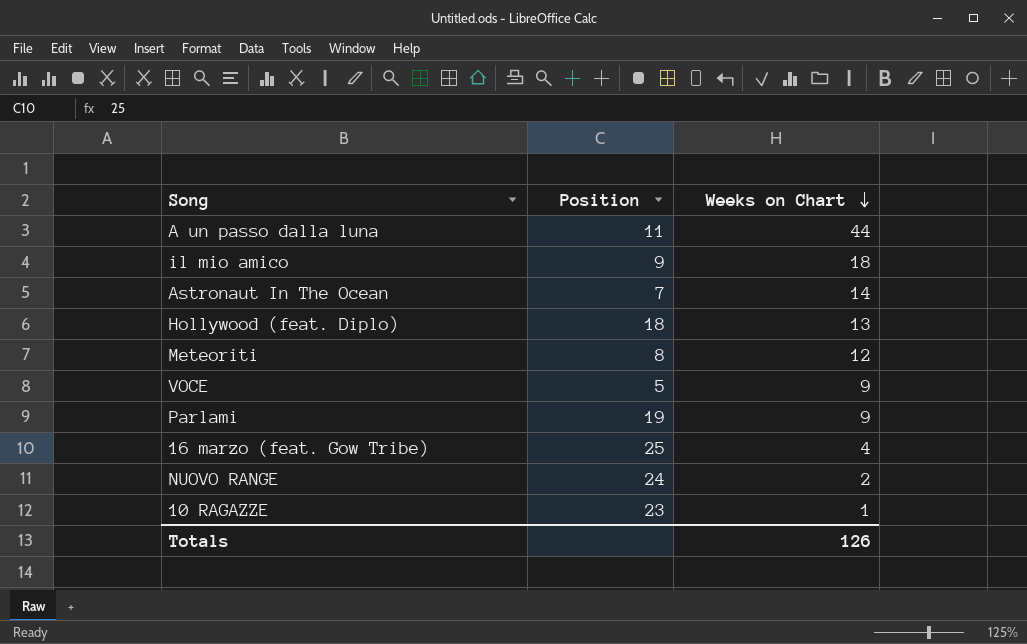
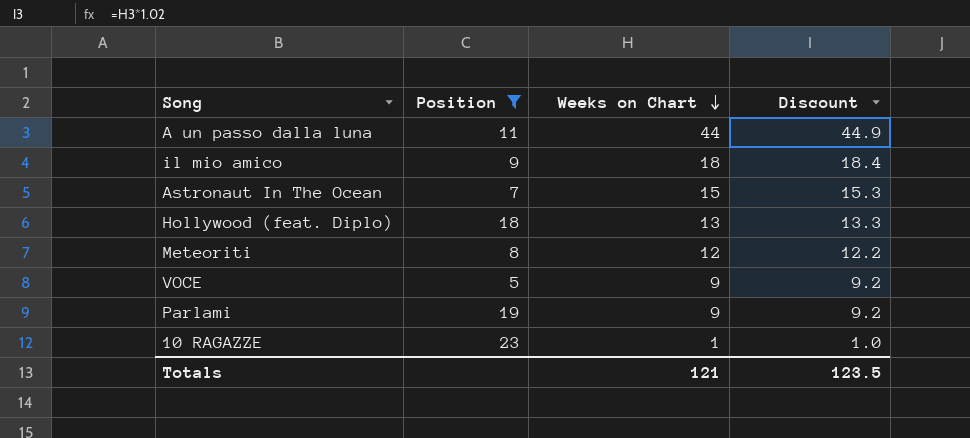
filter: none -> Position <= 23
column Discount | formula: none -> [Weeks on Chart] * 1.02
Astronaut In The Ocean | Weeks on Chart: 14 -> 15
Totals | Weeks on Chart: 126 -> 121

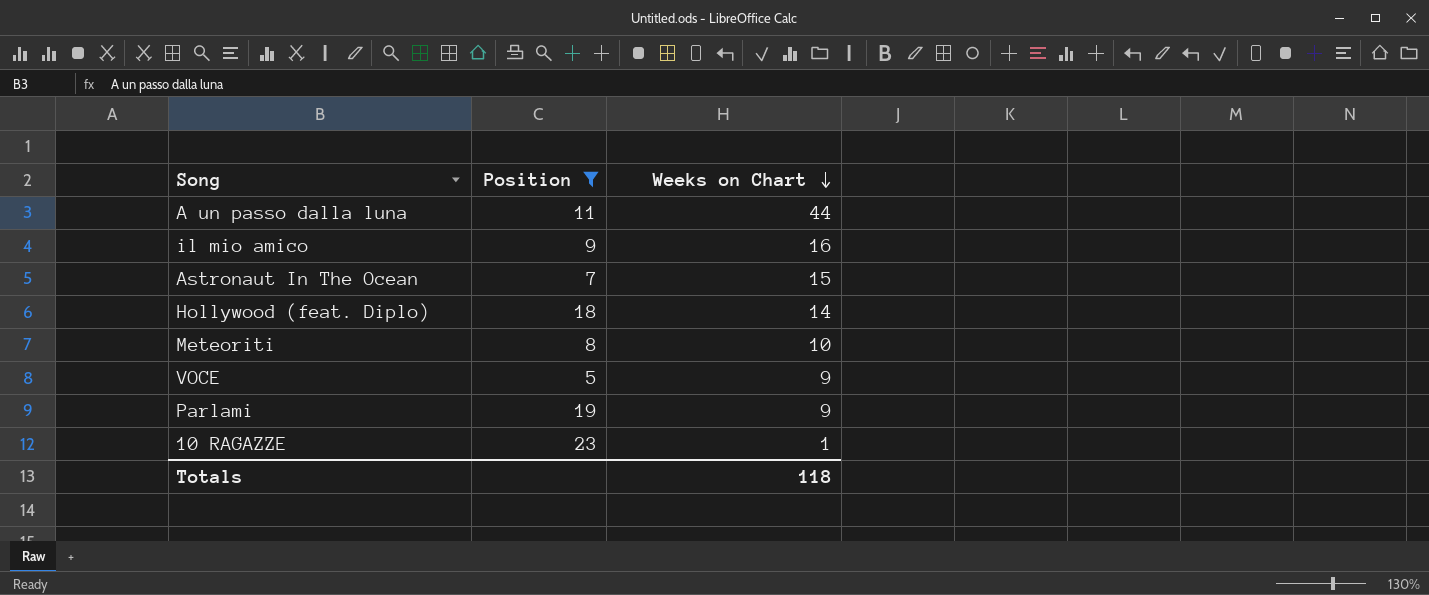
column Discount | formula: [Weeks on Chart] * 1.02 -> none
il mio amico | Weeks on Chart: 18 -> 16
Hollywood (feat. Diplo) | Weeks on Chart: 13 -> 14
Meteoriti | Weeks on Chart: 12 -> 10
Totals | Weeks on Chart: 121 -> 118

